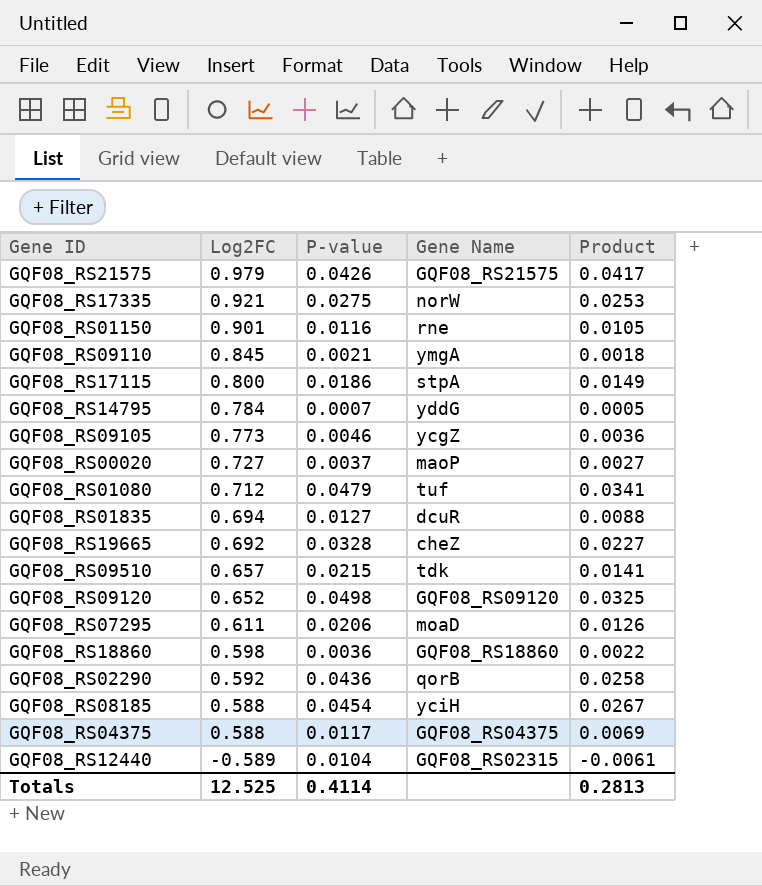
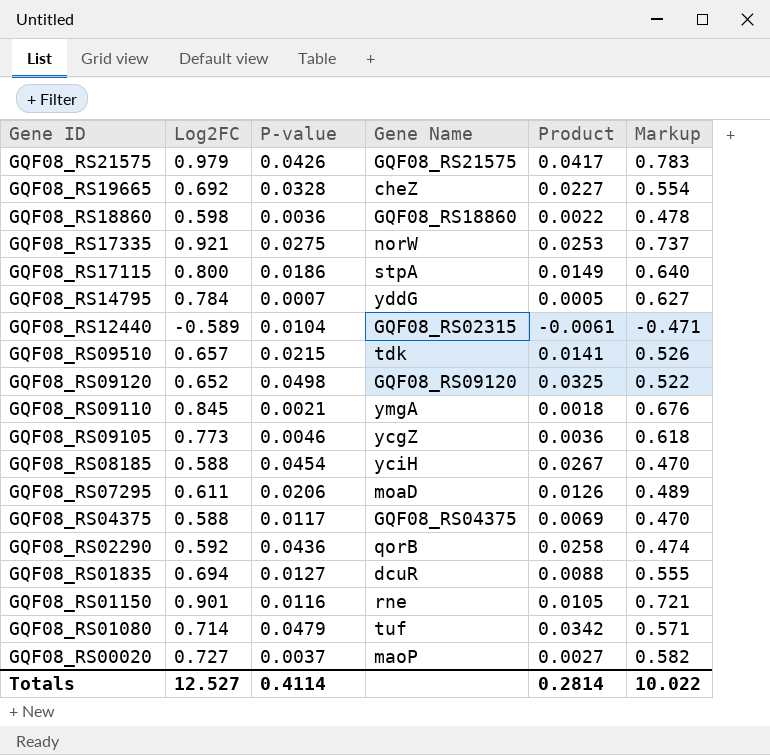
row order: Log2FC descending -> Gene ID descending
column Markup | formula: none -> [Log2FC] * 0.8
GQF08_RS01080 | Log2FC: 0.712 -> 0.714
GQF08_RS01080 | Product: 0.0341 -> 0.0342
Totals | Log2FC: 12.525 -> 12.527
Totals | Product: 0.2813 -> 0.2814

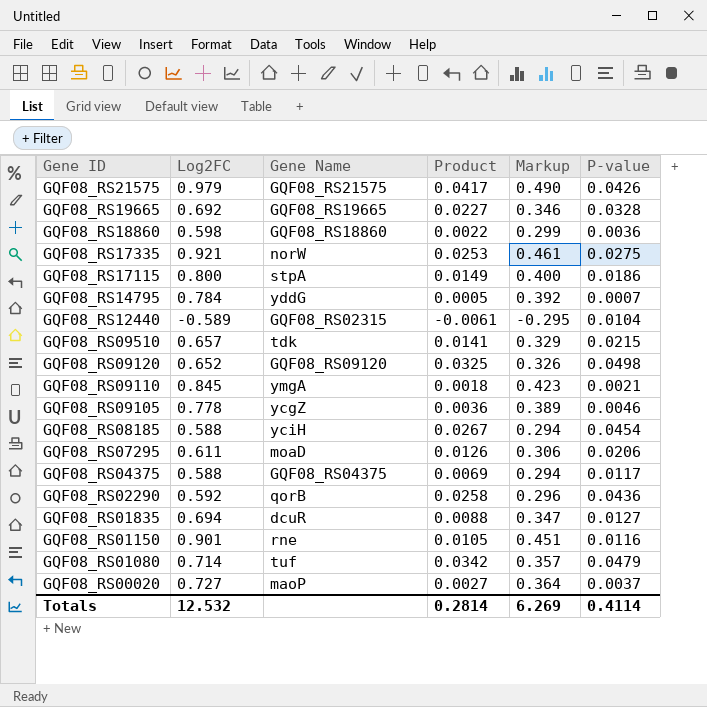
column Markup | formula: [Log2FC] * 0.8 -> [Log2FC] * 0.5
column P-value | position: 3 -> 6
GQF08_RS19665 | Gene Name: cheZ -> GQF08_RS19665
GQF08_RS09105 | Log2FC: 0.773 -> 0.778
Totals | Log2FC: 12.527 -> 12.532
Totals | Markup: 10.022 -> 6.269

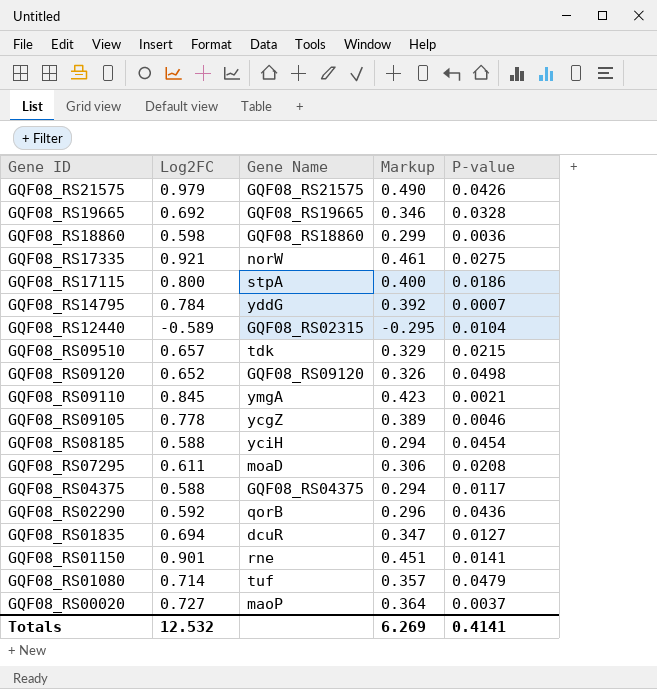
column Product | formula: [Log2FC] * [P-value] -> none
GQF08_RS07295 | P-value: 0.0206 -> 0.0208
GQF08_RS01150 | P-value: 0.0116 -> 0.0141
Totals | P-value: 0.4114 -> 0.4141

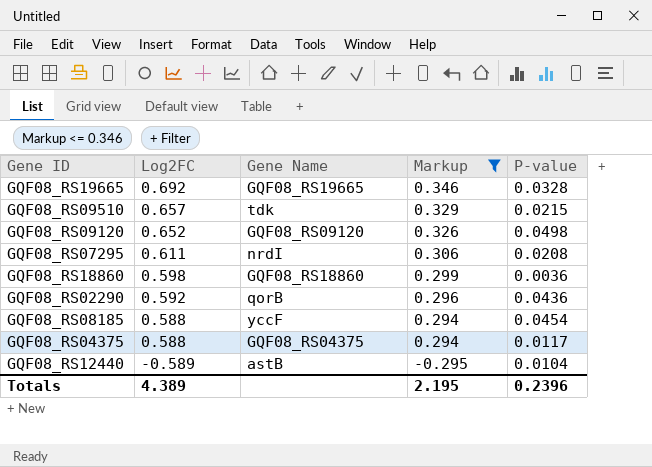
filter: none -> Markup <= 0.346
row order: Gene ID descending -> Log2FC descending
GQF08_RS07295 | Gene Name: moaD -> nrdI
GQF08_RS08185 | Gene Name: yciH -> yccF
GQF08_RS12440 | Gene Name: GQF08_RS02315 -> astB
Totals | Log2FC: 12.532 -> 4.389
Totals | Markup: 6.269 -> 2.195
Totals | P-value: 0.4141 -> 0.2396

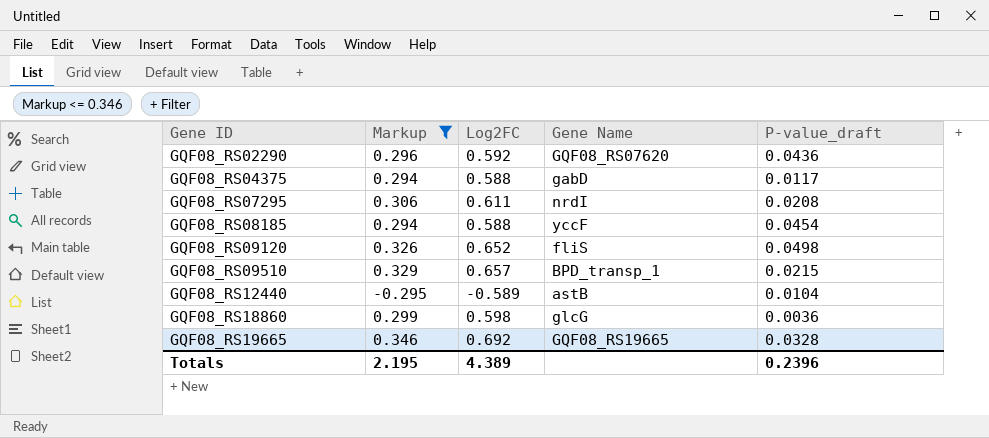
row order: Log2FC descending -> Gene ID ascending
column Markup | position: 4 -> 2
column name: P-value -> P-value_draft
GQF08_RS02290 | Gene Name: qorB -> GQF08_RS07620
GQF08_RS04375 | Gene Name: GQF08_RS04375 -> gabD
GQF08_RS09120 | Gene Name: GQF08_RS09120 -> fliS
GQF08_RS09510 | Gene Name: tdk -> BPD_transp_1
GQF08_RS18860 | Gene Name: GQF08_RS18860 -> glcG

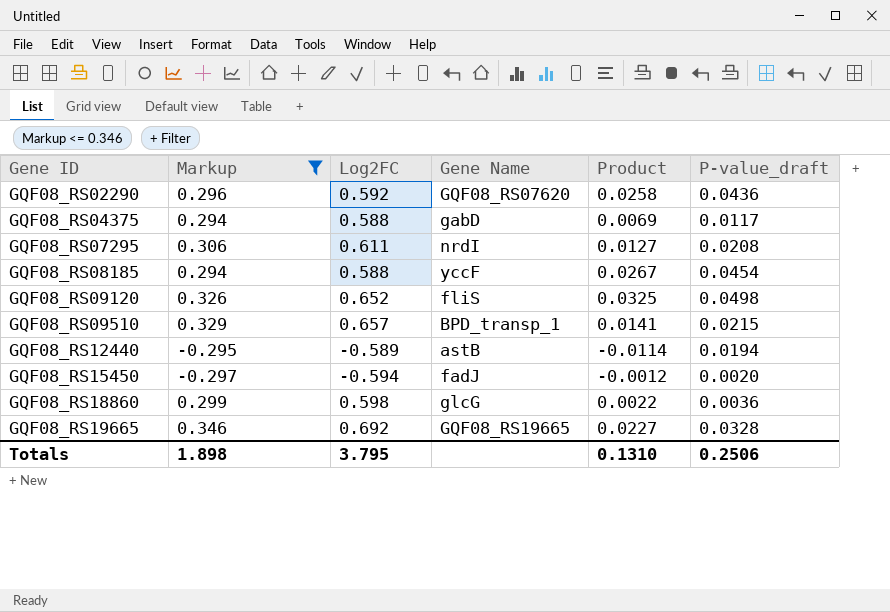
column Product | formula: none -> [Log2FC] * [P-value_draft]
GQF08_RS12440 | P-value_draft: 0.0104 -> 0.0194
row GQF08_RS15450: none -> -0.297 | -0.594 | fadJ | -0.0012 | 0.0020
Totals | Markup: 2.195 -> 1.898
Totals | Log2FC: 4.389 -> 3.795
Totals | P-value_draft: 0.2396 -> 0.2506

